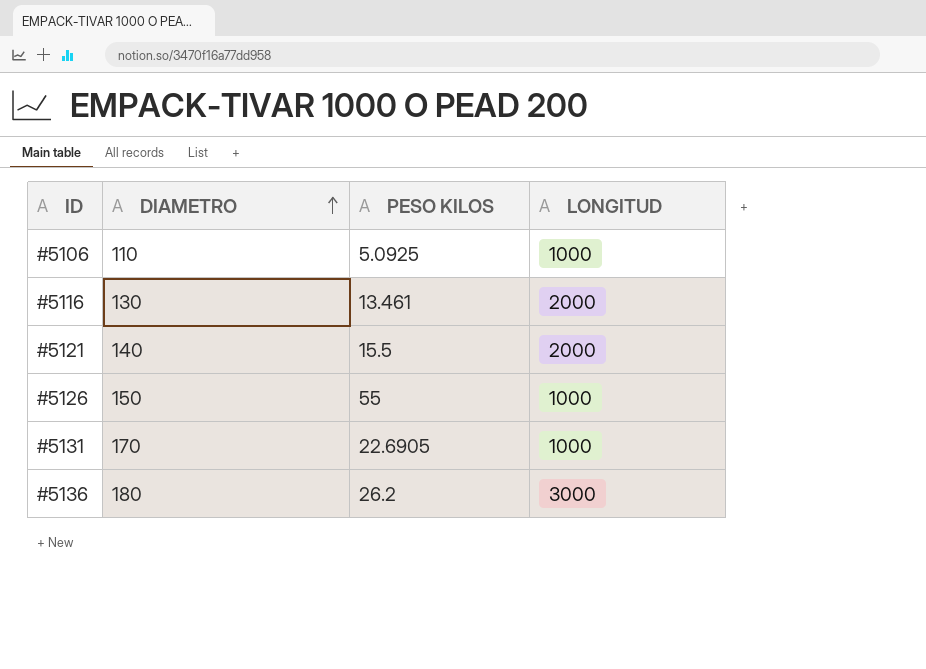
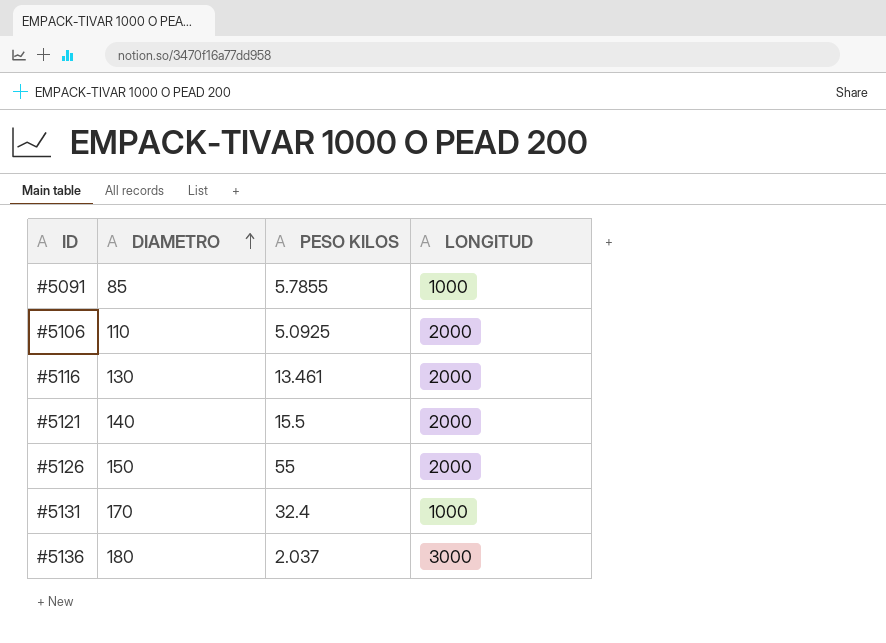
row #5091: none -> 85 | 5.7855 | 1000
#5106 | LONGITUD: 1000 -> 2000
#5126 | LONGITUD: 1000 -> 2000
#5131 | PESO KILOS: 22.6905 -> 32.4
#5136 | PESO KILOS: 26.2 -> 2.037

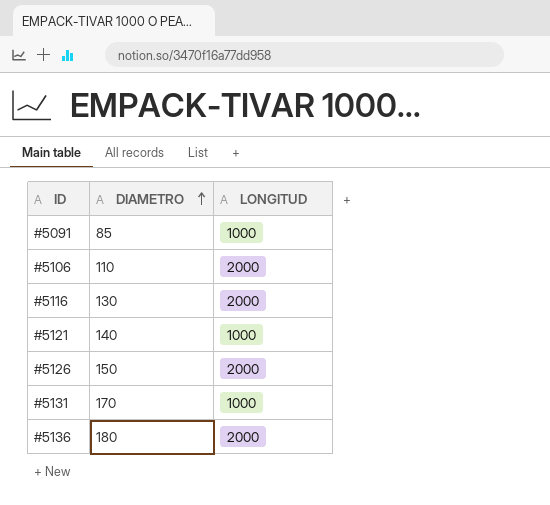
column PESO KILOS | position: 3 -> none
#5121 | LONGITUD: 2000 -> 1000
#5136 | LONGITUD: 3000 -> 2000

